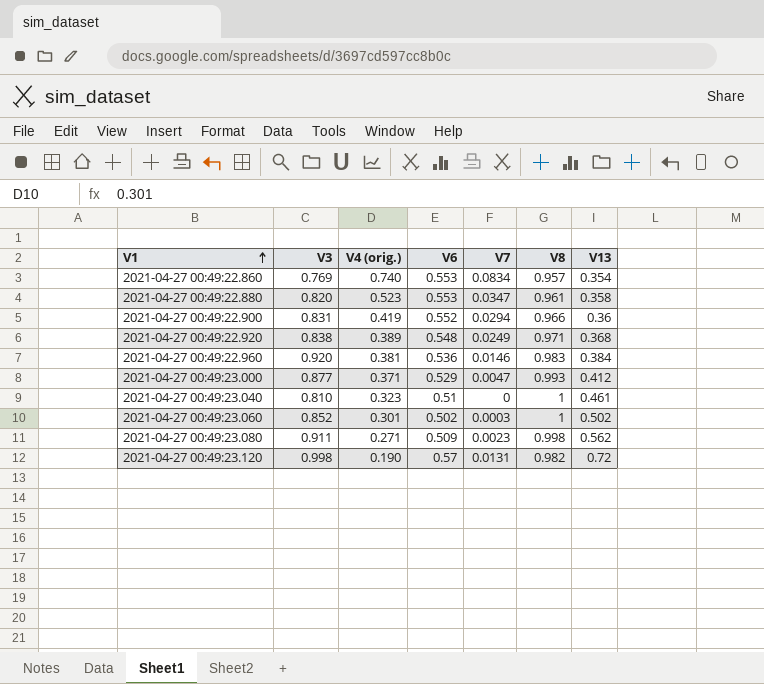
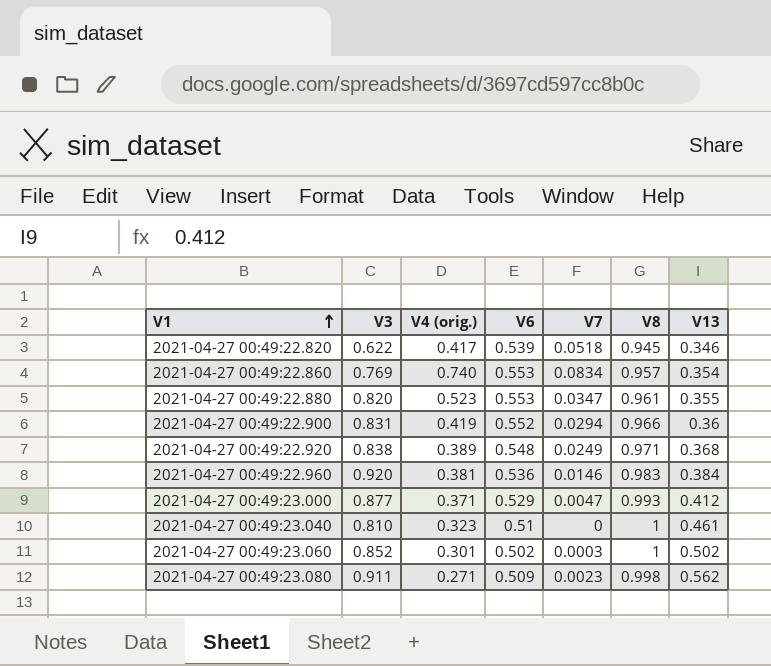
row 2021-04-27 00:49:23.120: 0.998 | 0.190 | 0.57 | 0.0131 | 0.982 | 0.72 -> none
row 2021-04-27 00:49:22.820: none -> 0.622 | 0.417 | 0.539 | 0.0518 | 0.945 | 0.346
2021-04-27 00:49:22.880 | V13: 0.358 -> 0.355

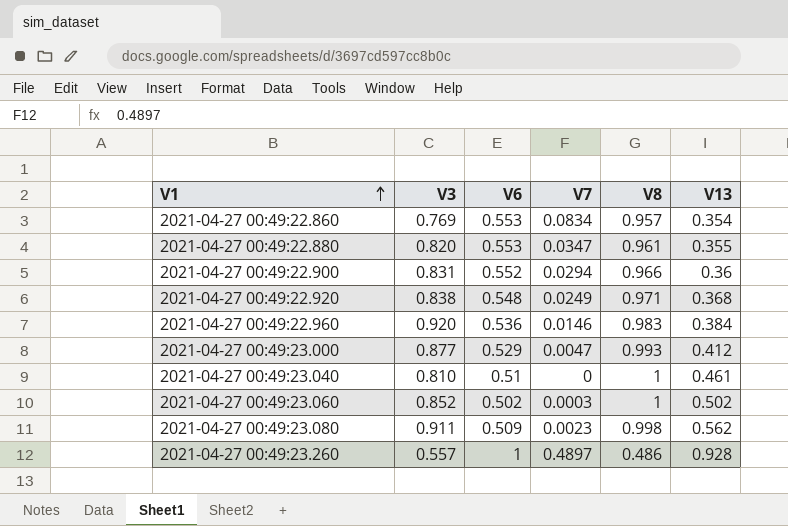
column V4 (orig.) | position: 3 -> none
row 2021-04-27 00:49:22.820: 0.622 | 0.417 | 0.539 | 0.0518 | 0.945 | 0.346 -> none
row 2021-04-27 00:49:23.260: none -> 0.557 | 1 | 0.4897 | 0.486 | 0.928

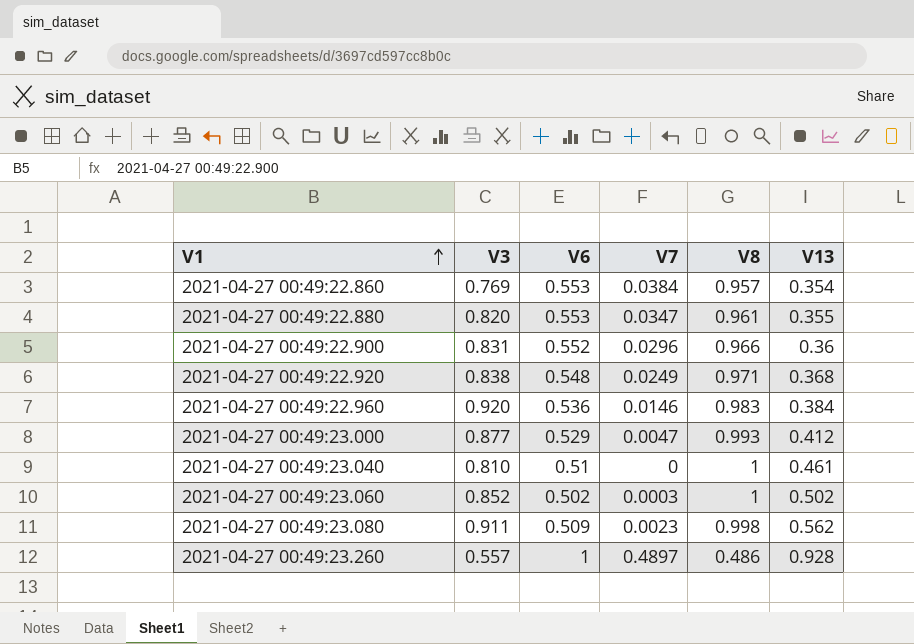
2021-04-27 00:49:22.860 | V7: 0.0834 -> 0.0384
2021-04-27 00:49:22.900 | V7: 0.0294 -> 0.0296

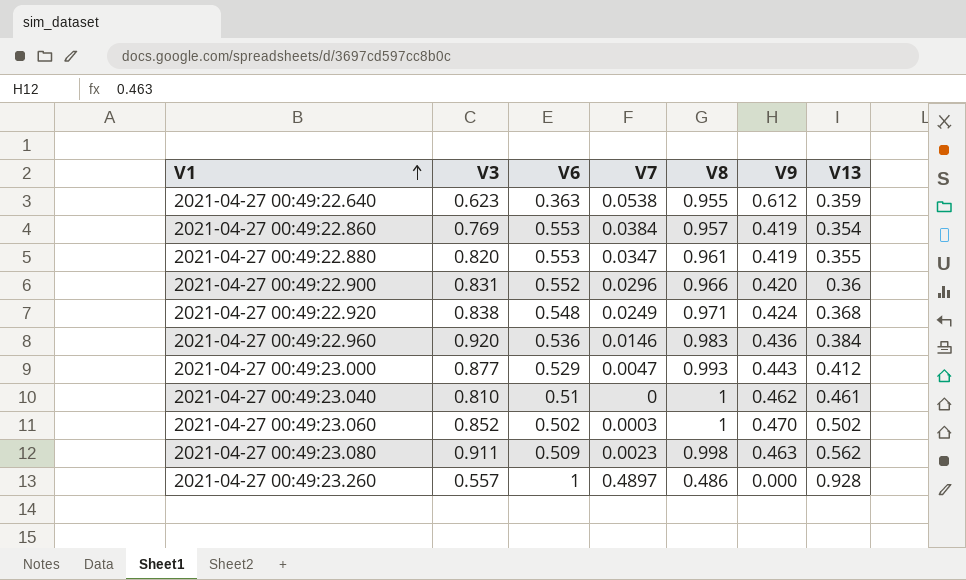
column V9 | position: none -> 6
row 2021-04-27 00:49:22.640: none -> 0.623 | 0.363 | 0.0538 | 0.955 | 0.612 | 0.359

